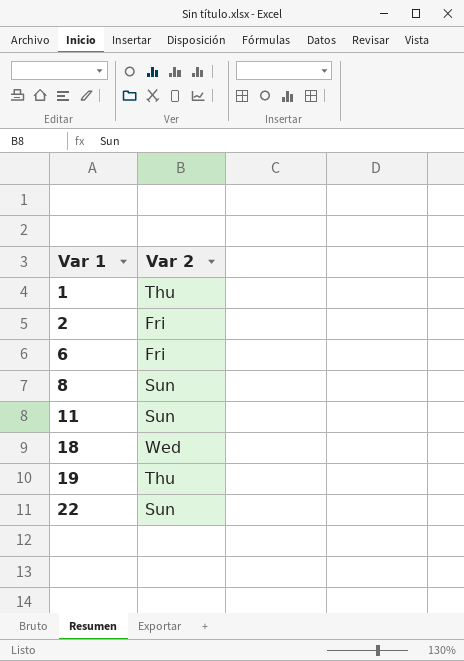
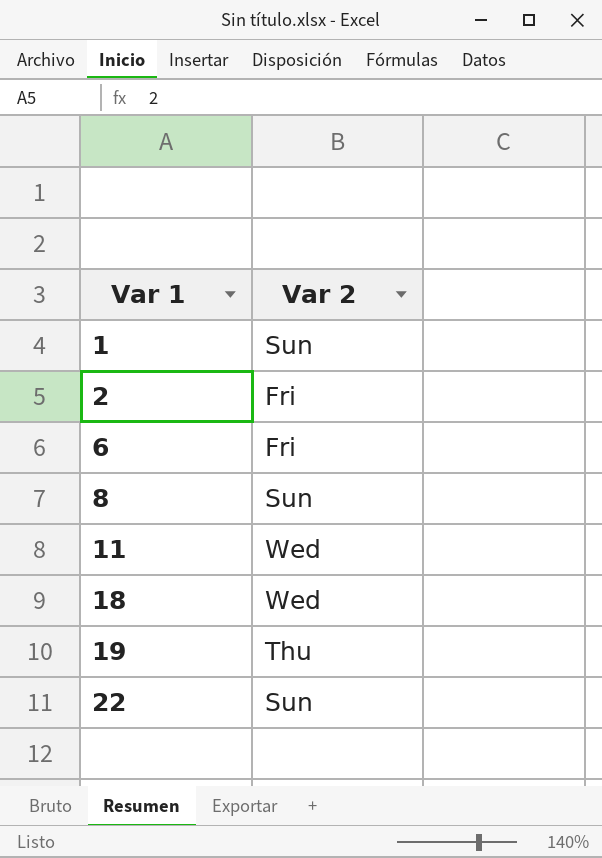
1 | Var 2: Thu -> Sun
11 | Var 2: Sun -> Wed

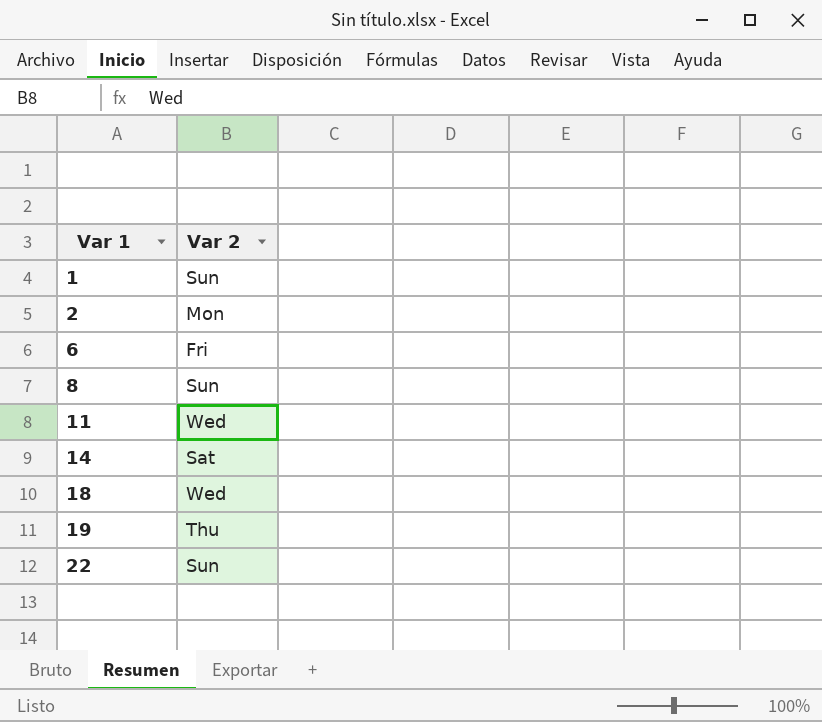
2 | Var 2: Fri -> Mon
row 14: none -> Sat

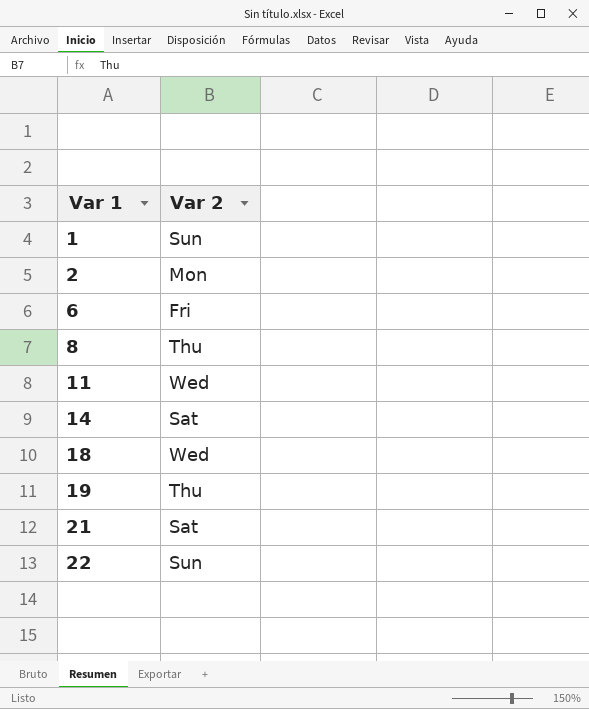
8 | Var 2: Sun -> Thu
row 21: none -> Sat

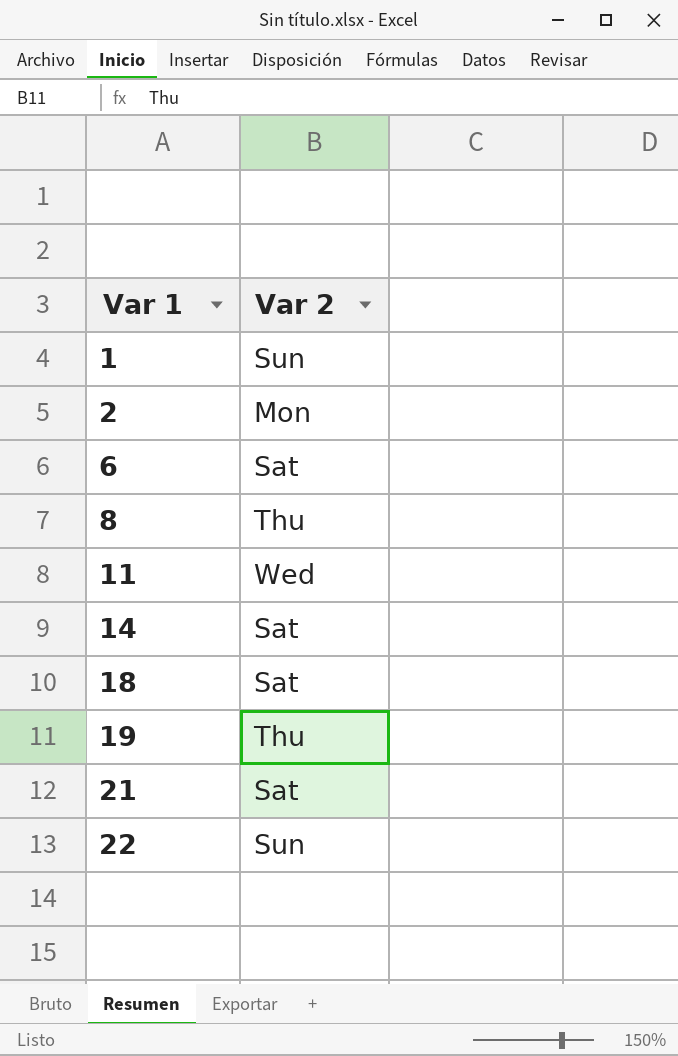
6 | Var 2: Fri -> Sat
18 | Var 2: Wed -> Sat

